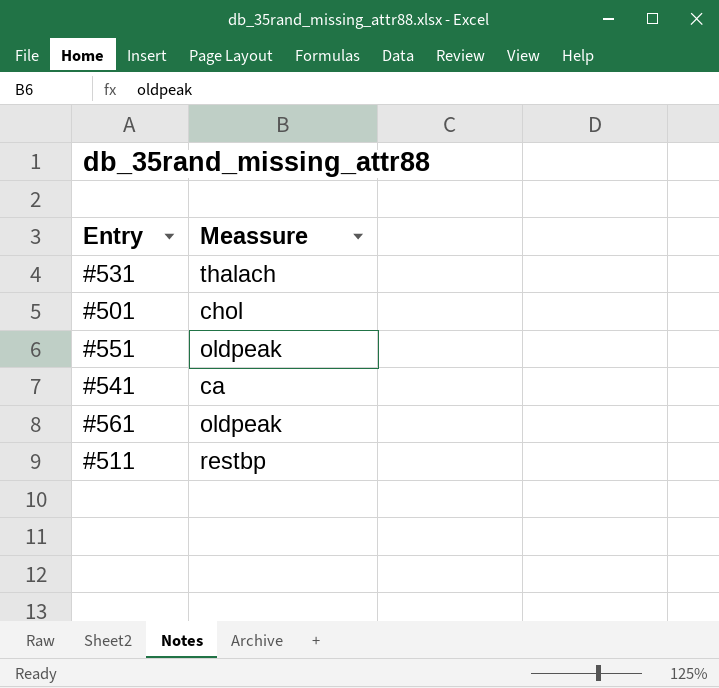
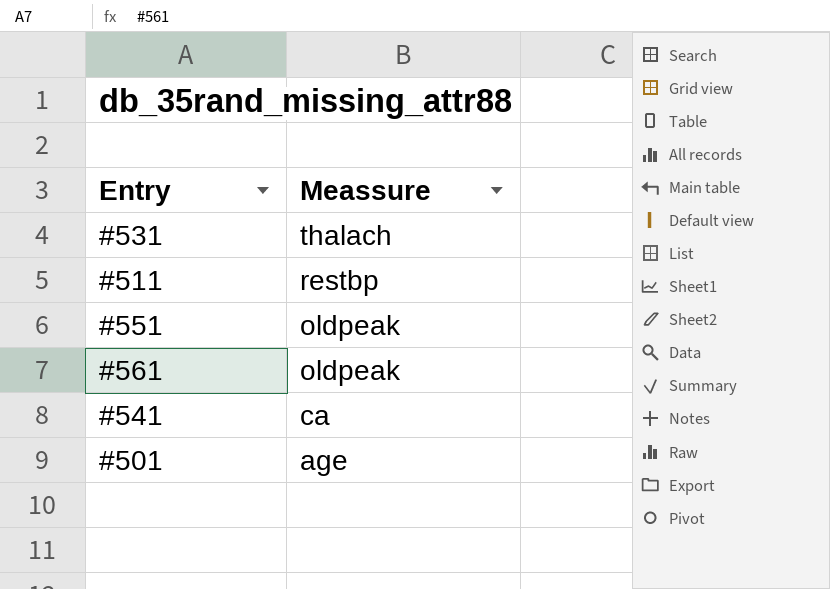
row order: none -> Meassure descending
#501 | Meassure: chol -> age

